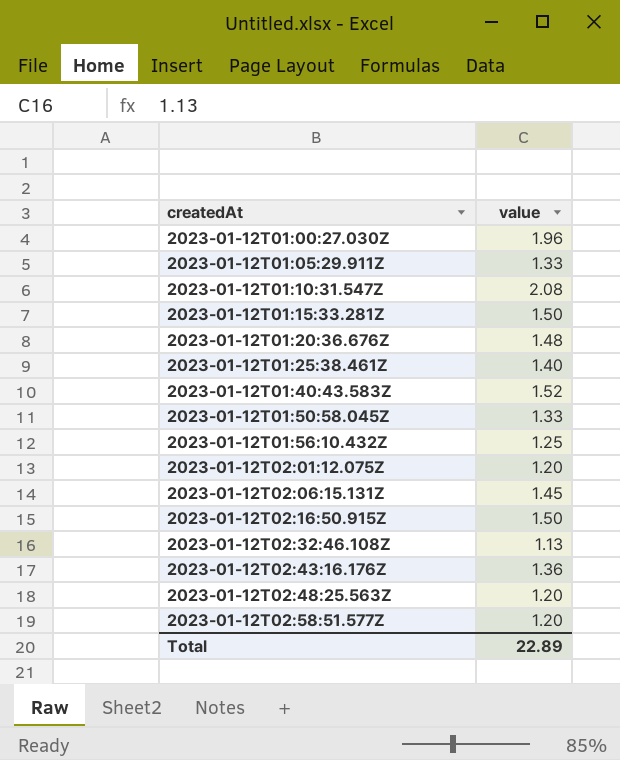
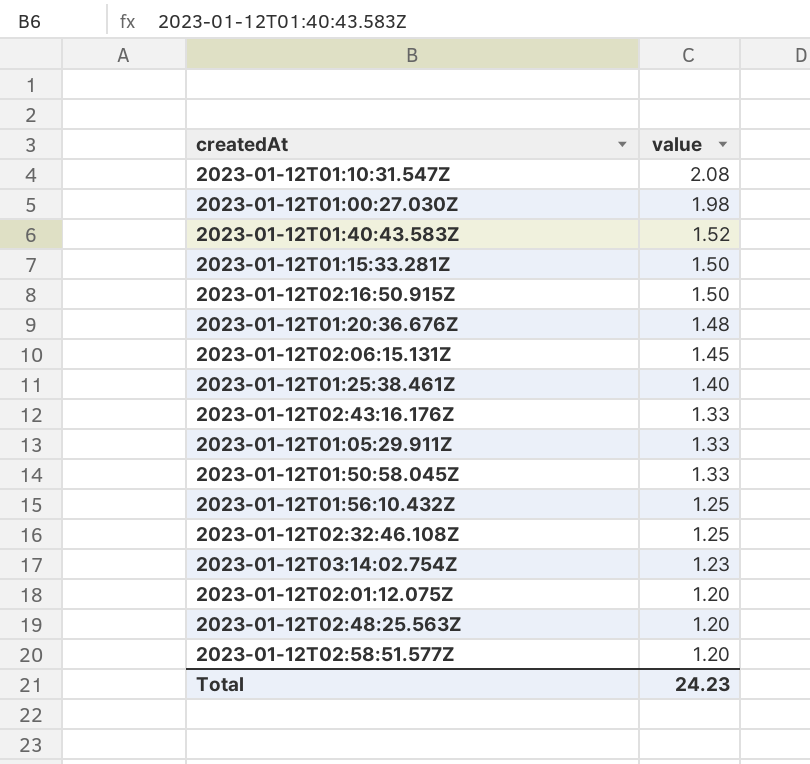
row order: createdAt ascending -> value descending
2023-01-12T01:00:27.030Z | value: 1.96 -> 1.98
2023-01-12T02:43:16.176Z | value: 1.36 -> 1.33
2023-01-12T02:32:46.108Z | value: 1.13 -> 1.25
row 2023-01-12T03:14:02.754Z: none -> 1.23
Total | value: 22.89 -> 24.23

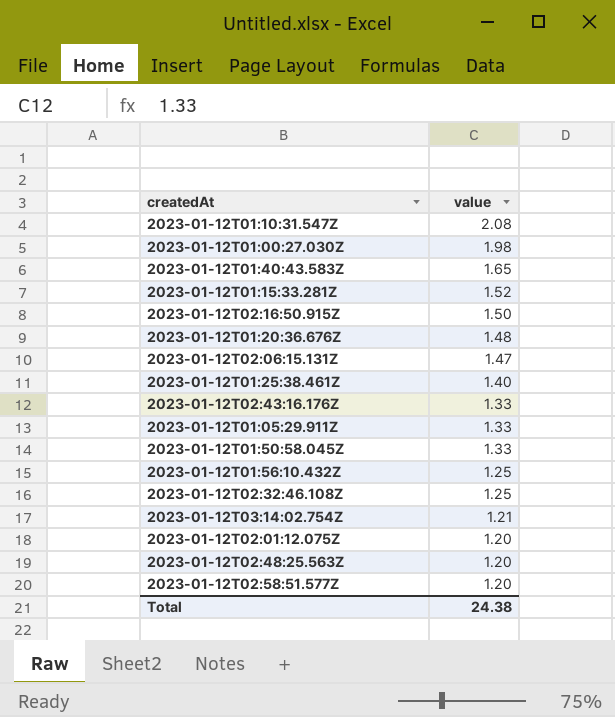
2023-01-12T01:40:43.583Z | value: 1.52 -> 1.65
2023-01-12T01:15:33.281Z | value: 1.50 -> 1.52
2023-01-12T02:06:15.131Z | value: 1.45 -> 1.47
2023-01-12T03:14:02.754Z | value: 1.23 -> 1.21
Total | value: 24.23 -> 24.38

